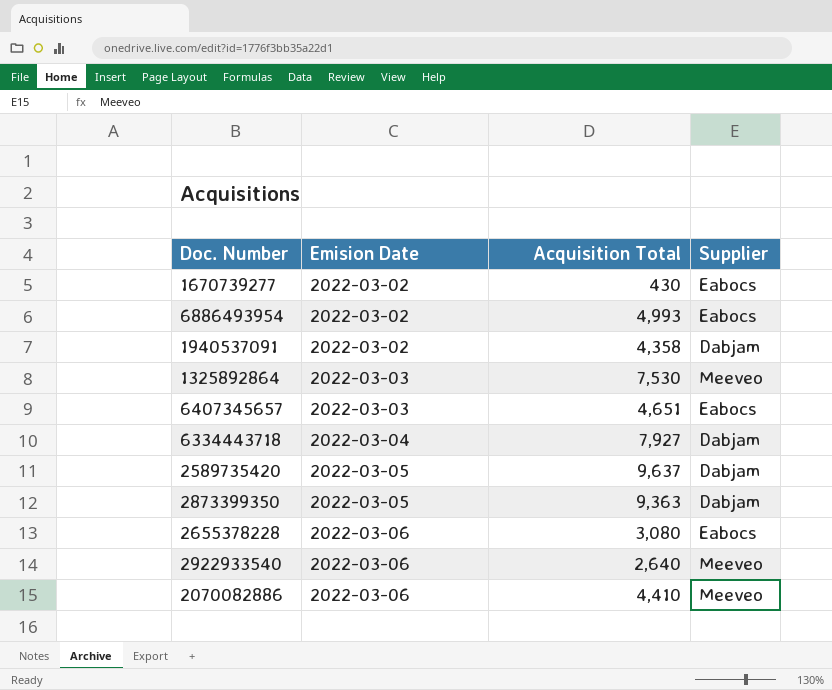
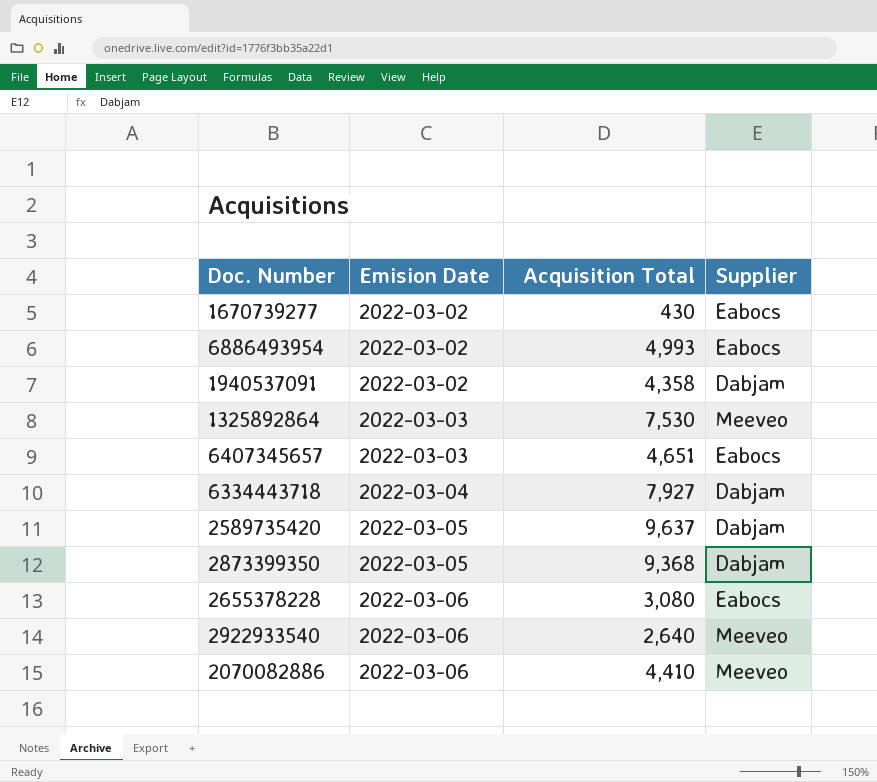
2873399350 | Acquisition Total: 9,363 -> 9,368

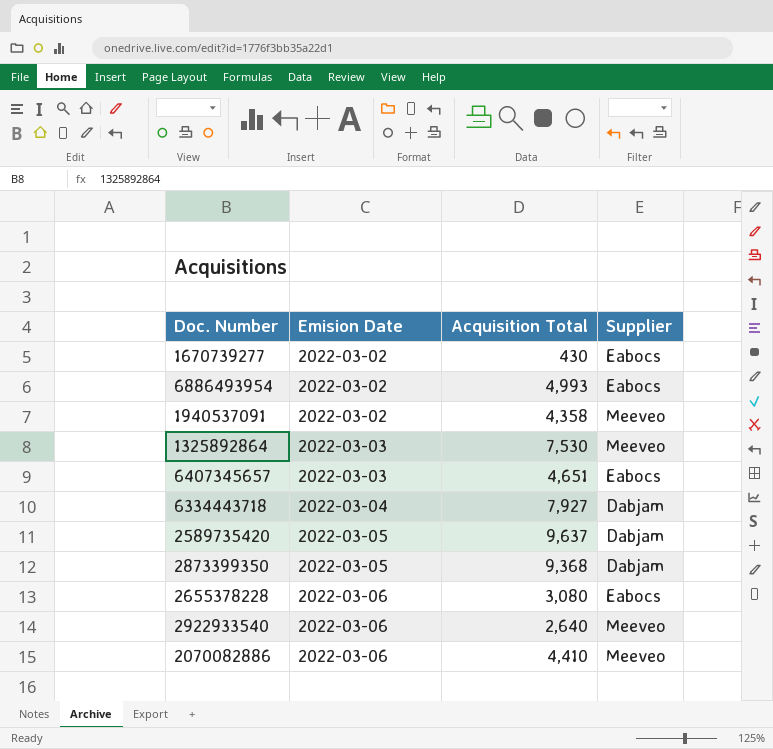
1940537091 | Supplier: Dabjam -> Meeveo

